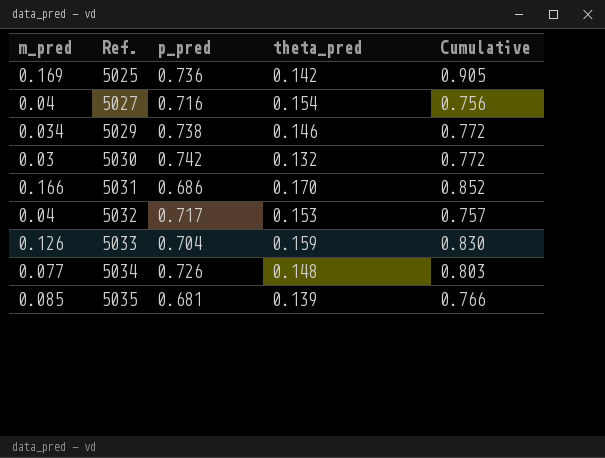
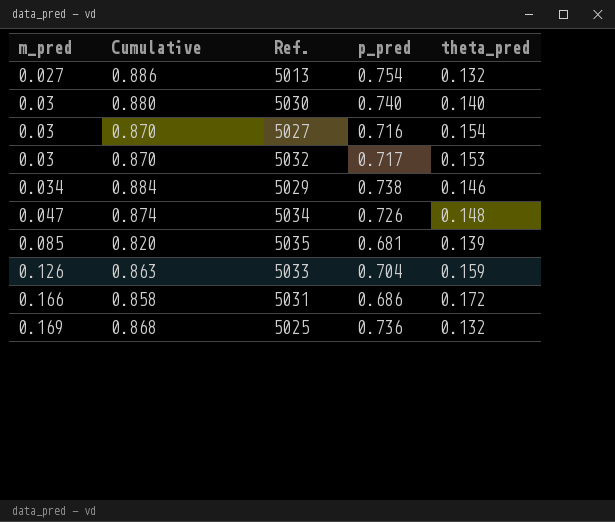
row order: Ref. ascending -> m_pred ascending
column Cumulative | formula: [m_pred] + [p_pred] -> [p_pred] + [theta_pred]
column Cumulative | position: 5 -> 2
row 5013: none -> 0.027 | 0.886 | 0.754 | 0.132
5030 | p_pred: 0.742 -> 0.740
5030 | theta_pred: 0.132 -> 0.140
5027 | m_pred: 0.04 -> 0.03
5032 | m_pred: 0.04 -> 0.03
5034 | m_pred: 0.077 -> 0.047
5031 | theta_pred: 0.170 -> 0.172
5025 | theta_pred: 0.142 -> 0.132

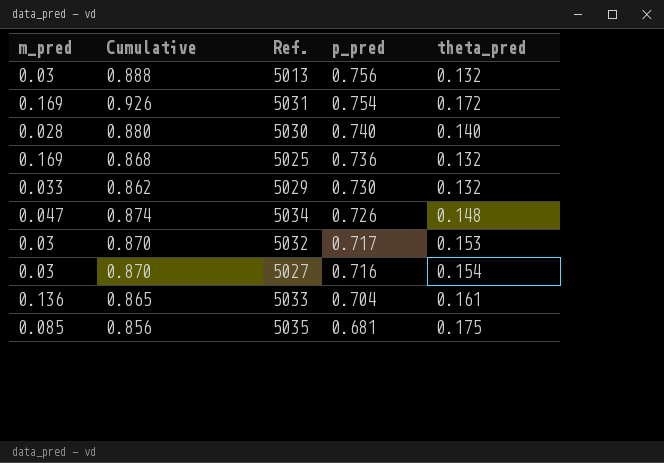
row order: m_pred ascending -> p_pred descending
5013 | m_pred: 0.027 -> 0.03
5013 | Cumulative: 0.886 -> 0.888
5013 | p_pred: 0.754 -> 0.756
5031 | m_pred: 0.166 -> 0.169
5031 | Cumulative: 0.858 -> 0.926
5031 | p_pred: 0.686 -> 0.754
5030 | m_pred: 0.03 -> 0.028
5029 | m_pred: 0.034 -> 0.033
5029 | Cumulative: 0.884 -> 0.862
5029 | p_pred: 0.738 -> 0.730
5029 | theta_pred: 0.146 -> 0.132
5033 | m_pred: 0.126 -> 0.136
5033 | Cumulative: 0.863 -> 0.865
5033 | theta_pred: 0.159 -> 0.161
5035 | Cumulative: 0.820 -> 0.856
5035 | theta_pred: 0.139 -> 0.175

